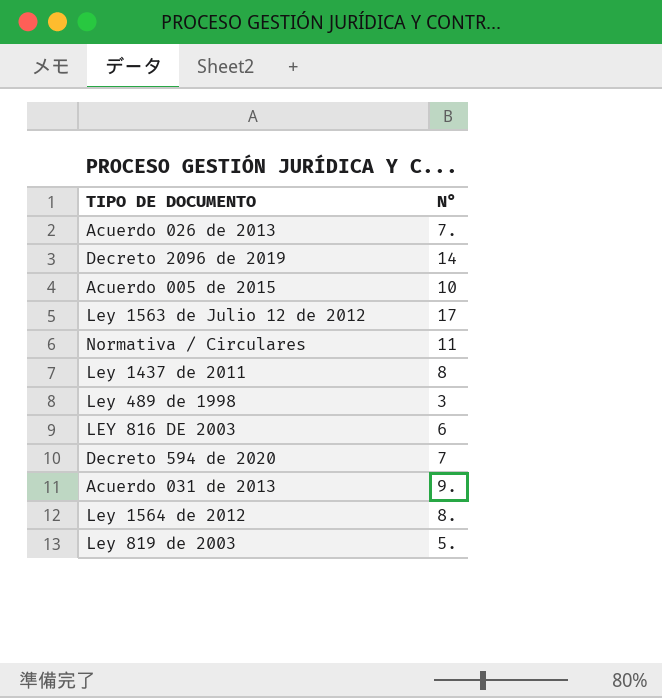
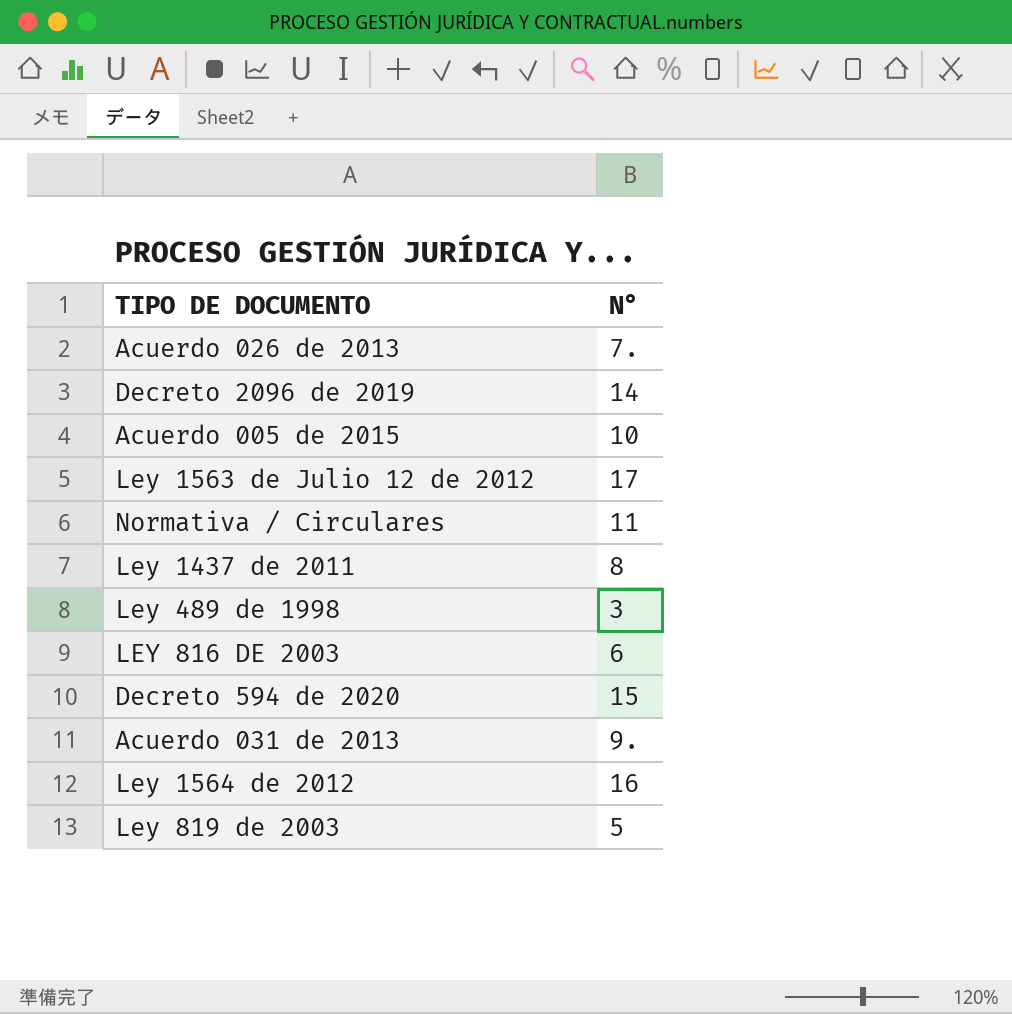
Decreto 594 de 2020 | N°: 7 -> 15
Ley 1564 de 2012 | N°: 8. -> 16
Ley 819 de 2003 | N°: 5. -> 5

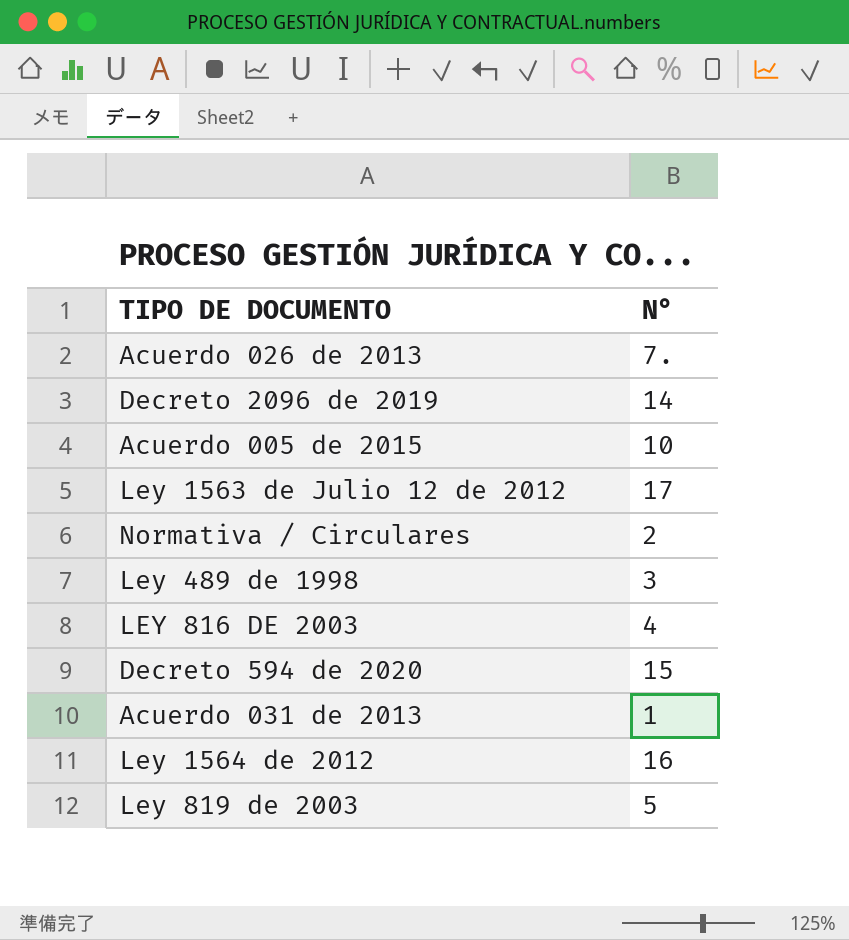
row Ley 1437 de 2011: 8 -> none
Normativa / Circulares | N°: 11 -> 2
LEY 816 DE 2003 | N°: 6 -> 4
Acuerdo 031 de 2013 | N°: 9. -> 1

